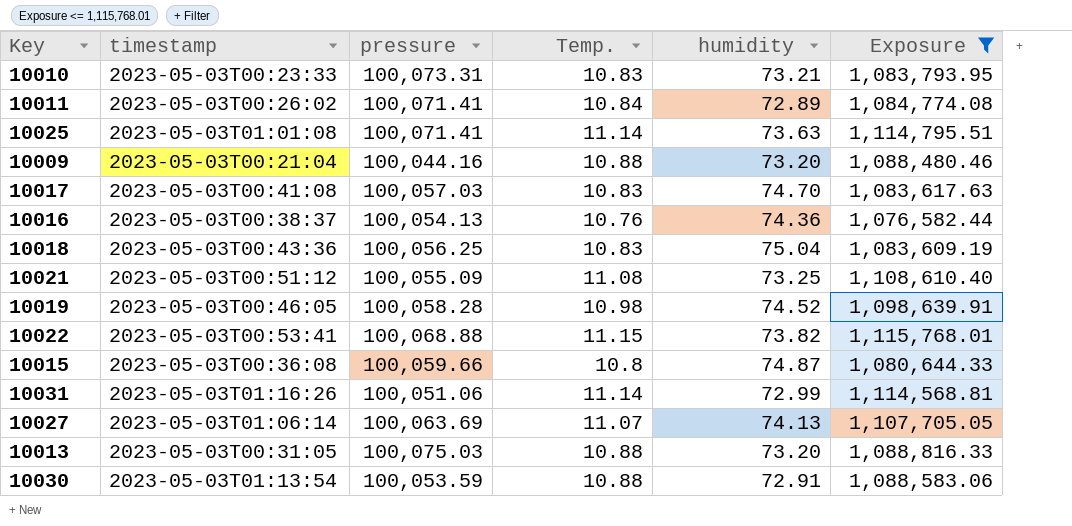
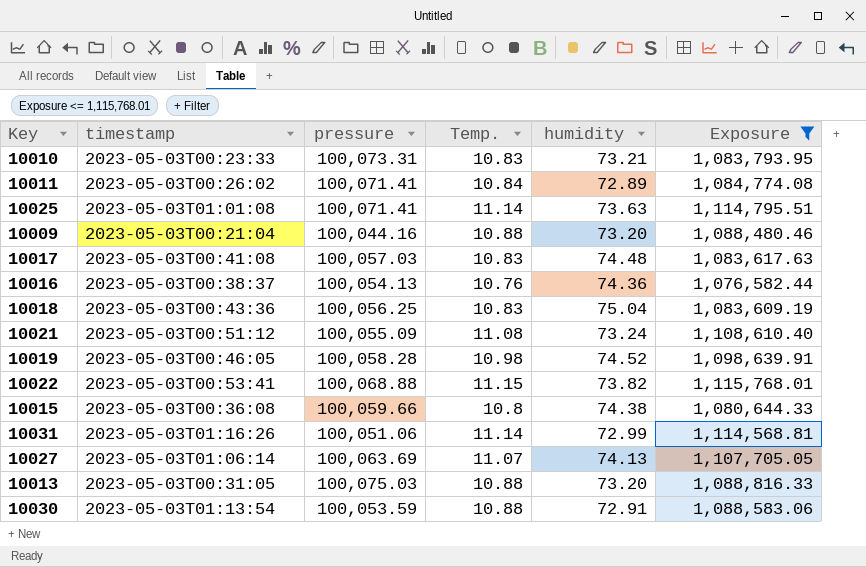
10017 | humidity: 74.70 -> 74.48
10021 | humidity: 73.25 -> 73.24
10015 | humidity: 74.87 -> 74.38

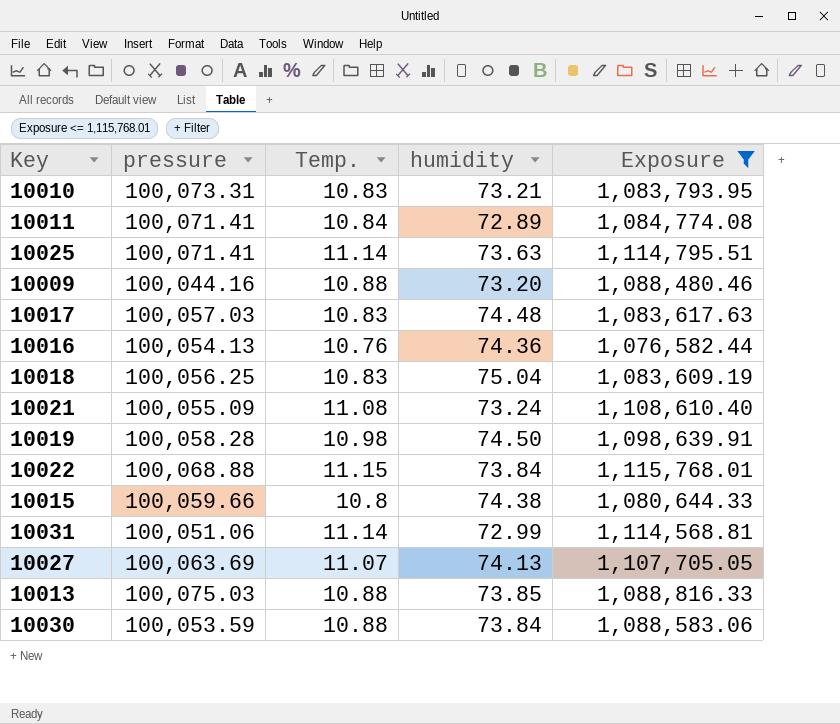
column timestamp | position: 2 -> none
10019 | humidity: 74.52 -> 74.50
10022 | humidity: 73.82 -> 73.84
10013 | humidity: 73.20 -> 73.85
10030 | humidity: 72.91 -> 73.84

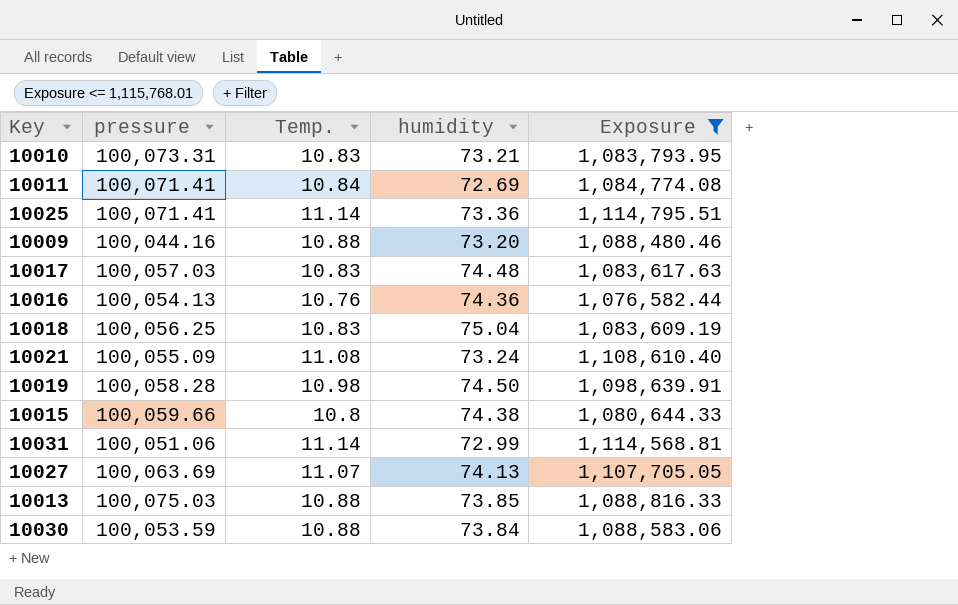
row 10022: 100,068.88 | 11.15 | 73.84 | 1,115,768.01 -> none
10011 | humidity: 72.89 -> 72.69
10025 | humidity: 73.63 -> 73.36

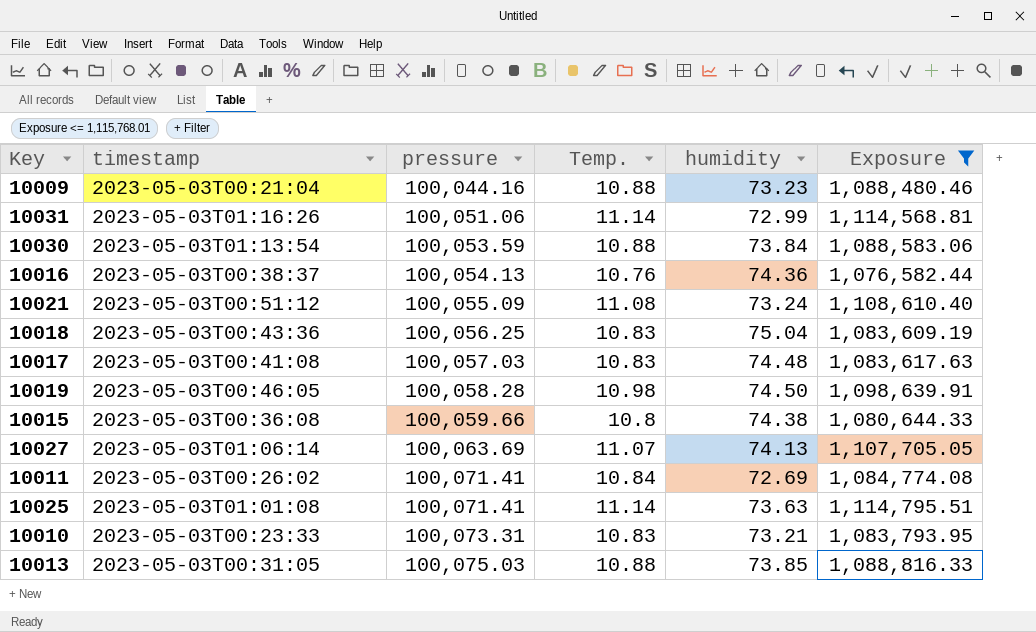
row order: none -> pressure ascending
column timestamp | position: none -> 2
10009 | humidity: 73.20 -> 73.23
10025 | humidity: 73.36 -> 73.63

